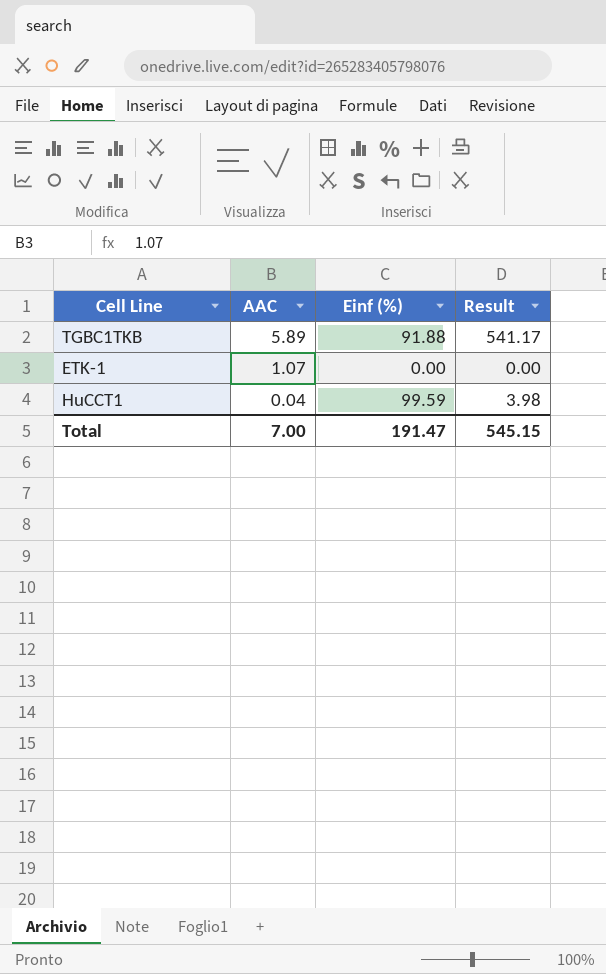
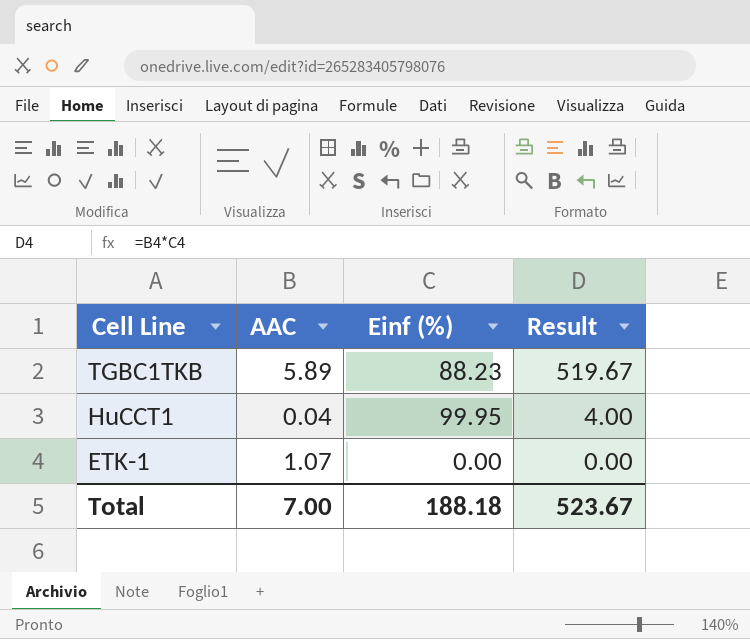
row order: AAC descending -> Cell Line descending
TGBC1TKB | Einf (%): 91.88 -> 88.23
TGBC1TKB | Result: 541.17 -> 519.67
HuCCT1 | Einf (%): 99.59 -> 99.95
HuCCT1 | Result: 3.98 -> 4.00
Total | Einf (%): 191.47 -> 188.18
Total | Result: 545.15 -> 523.67

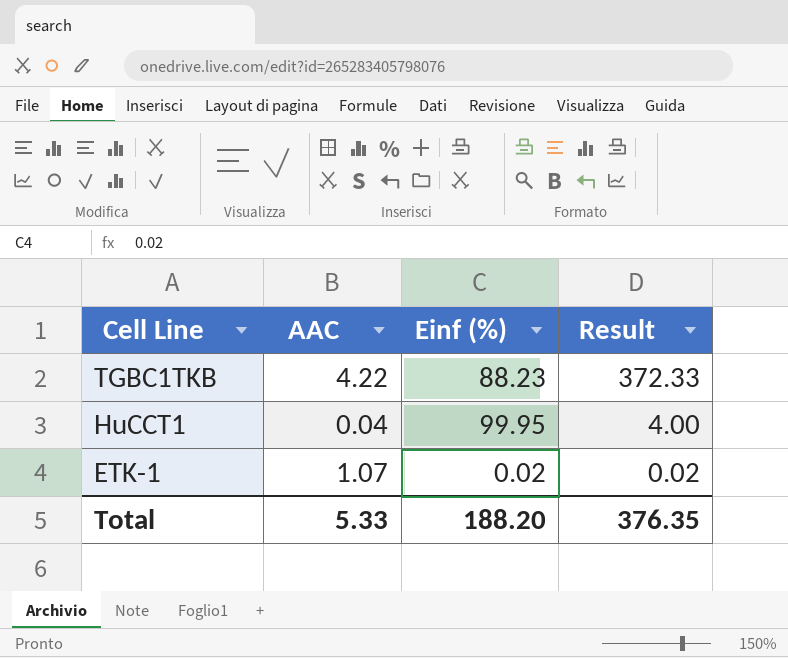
TGBC1TKB | AAC: 5.89 -> 4.22
TGBC1TKB | Result: 519.67 -> 372.33
ETK-1 | Einf (%): 0.00 -> 0.02
ETK-1 | Result: 0.00 -> 0.02
Total | AAC: 7.00 -> 5.33
Total | Einf (%): 188.18 -> 188.20
Total | Result: 523.67 -> 376.35

